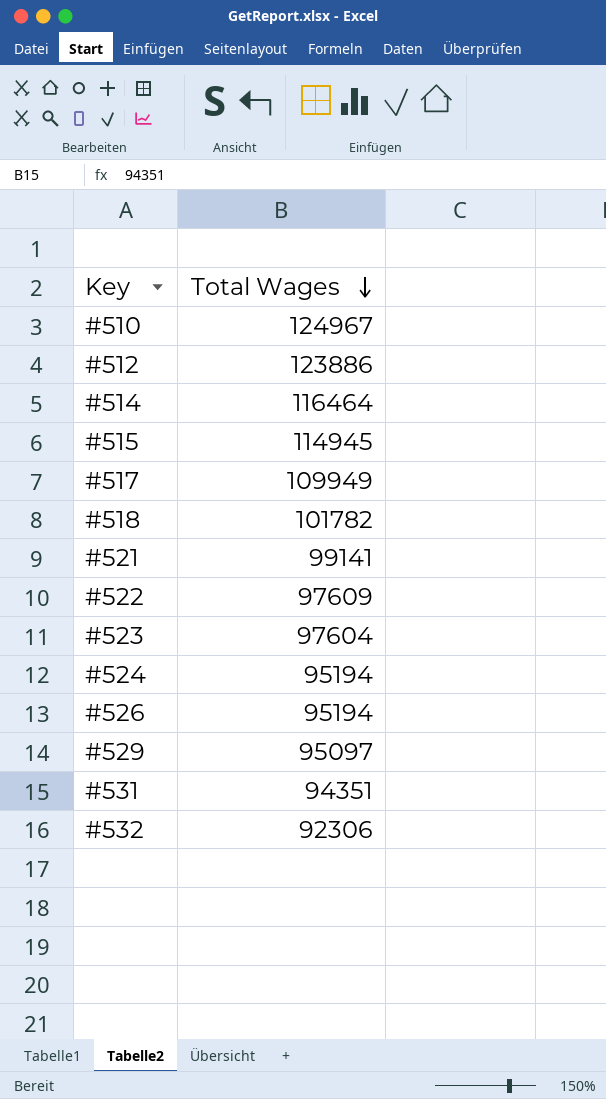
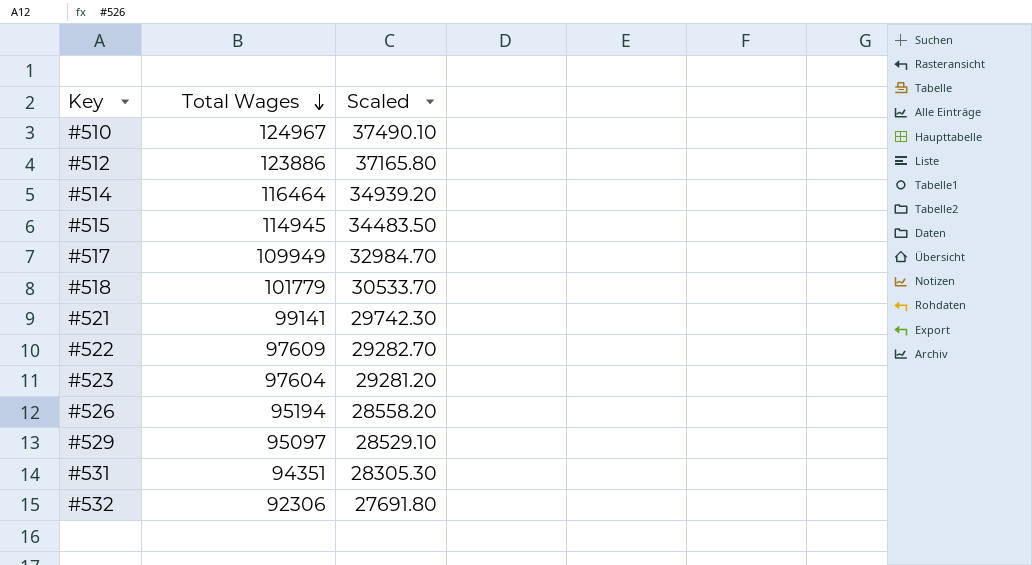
column Scaled | formula: none -> [Total Wages] * 0.3
row #524: 95194 -> none
#518 | Total Wages: 101782 -> 101779

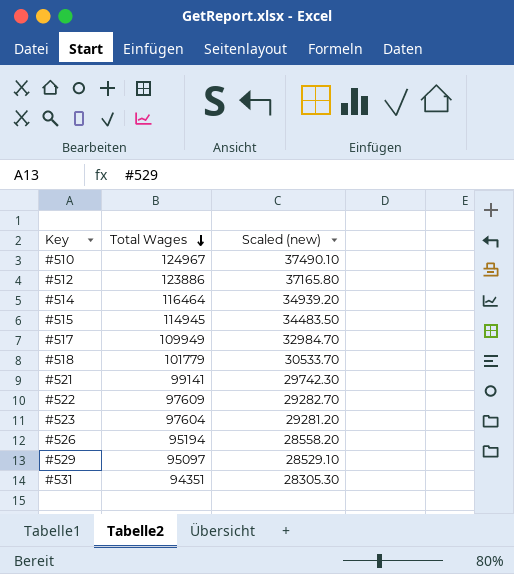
column name: Scaled -> Scaled (new)
row #532: 92306 | 27691.80 -> none

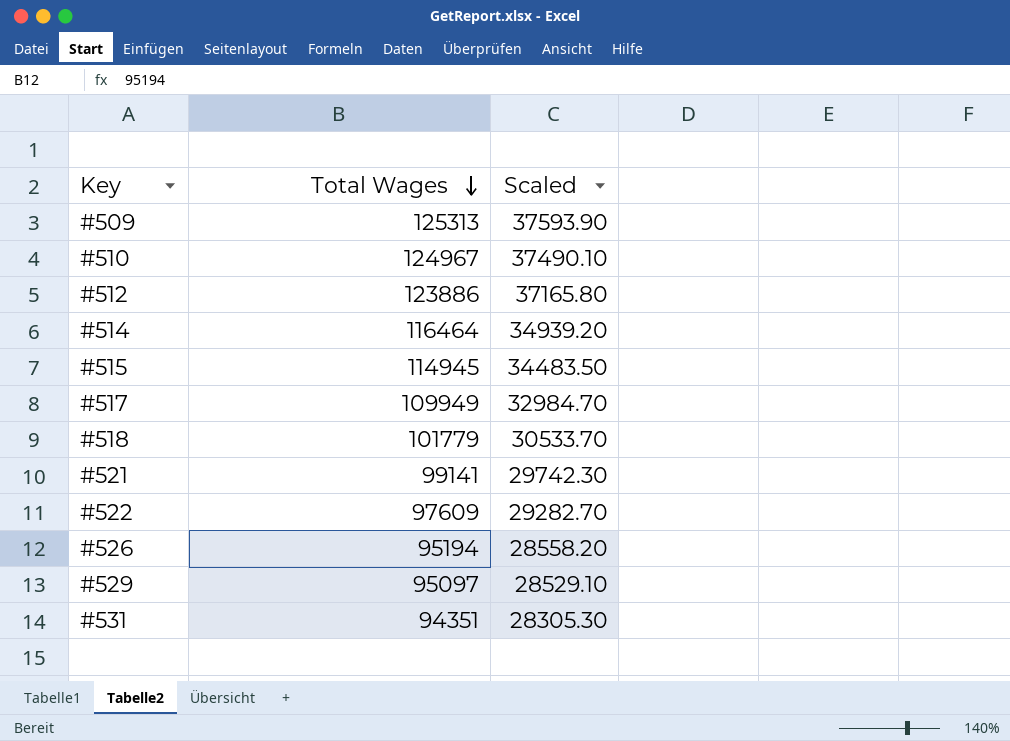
column name: Scaled (new) -> Scaled
row #523: 97604 | 29281.20 -> none
row #509: none -> 125313 | 37593.90

